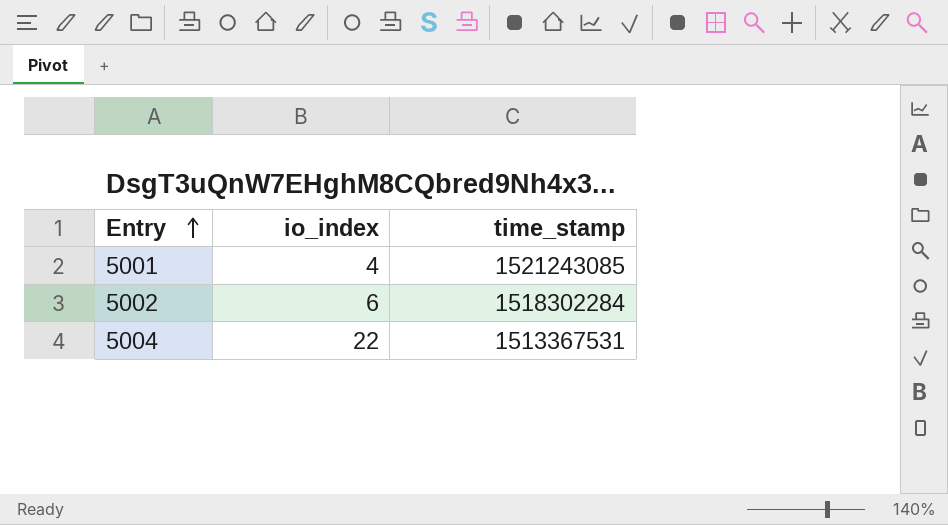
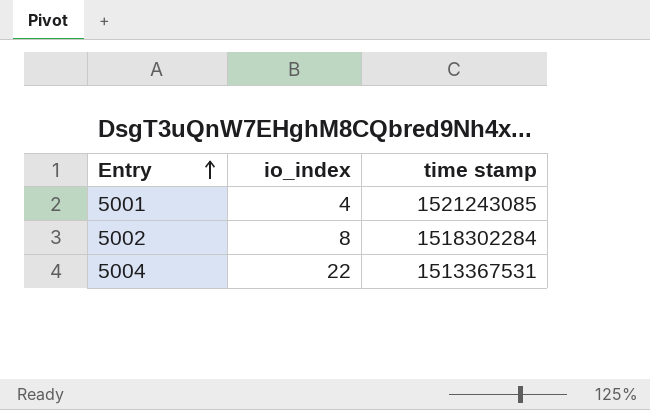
column name: time_stamp -> time stamp
5002 | io_index: 6 -> 8

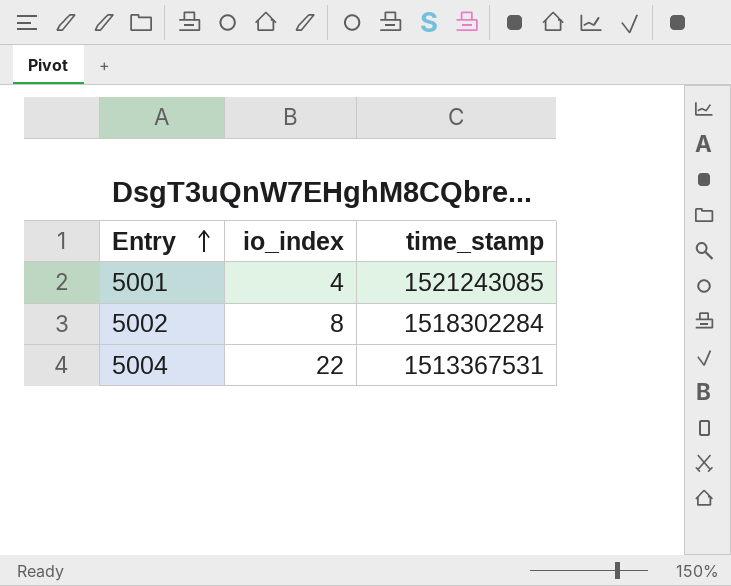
column name: time stamp -> time_stamp

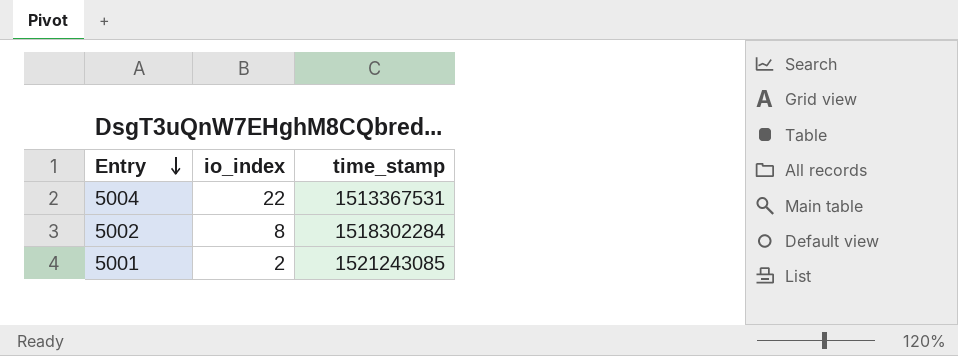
row order: Entry ascending -> Entry descending
5001 | io_index: 4 -> 2

